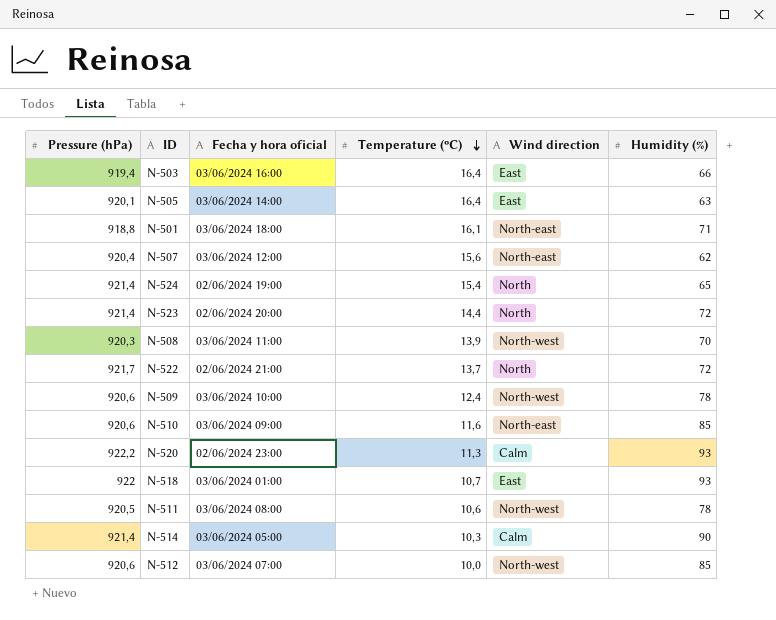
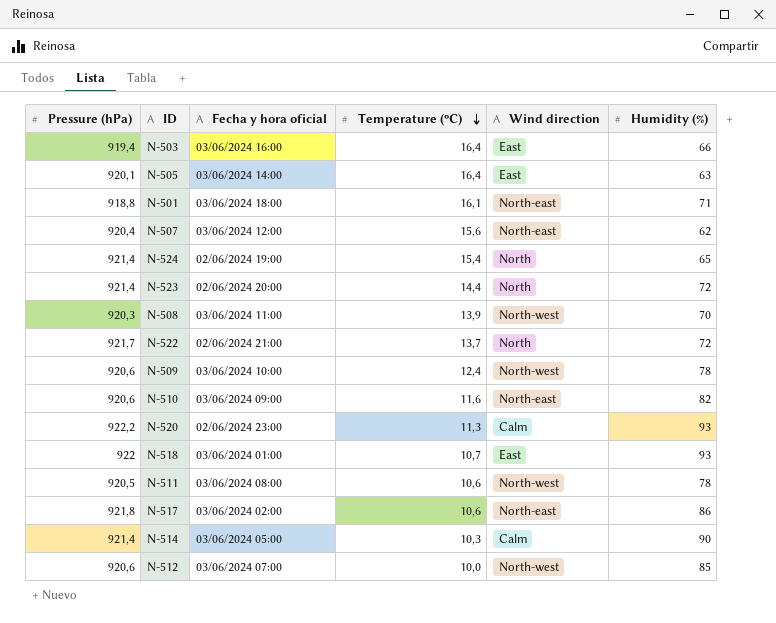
N-510 | Humidity (%): 85 -> 82
row N-517: none -> 921,8 | 03/06/2024 02:00 | 10,6 | North-east | 86

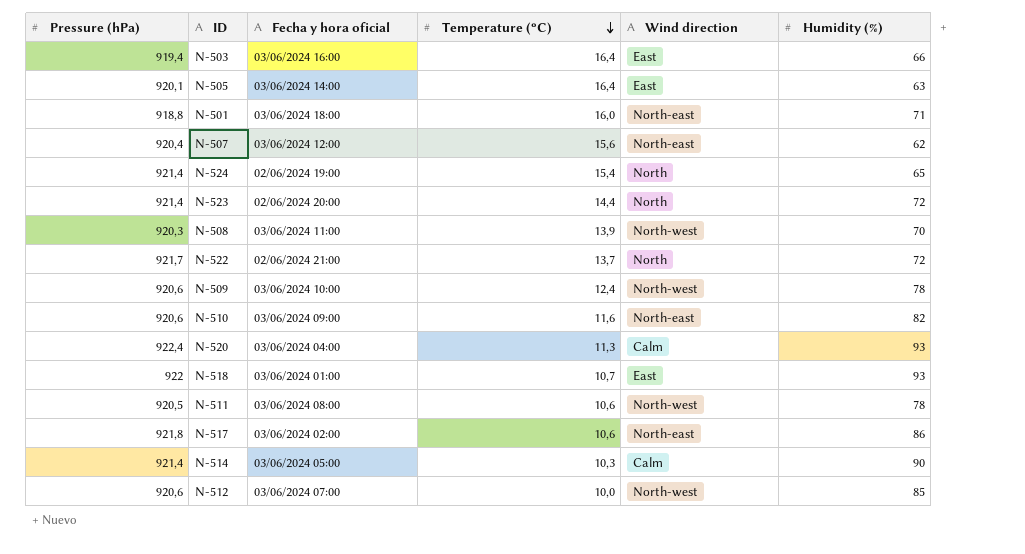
N-501 | Temperature (ºC): 16,1 -> 16,0
N-520 | Pressure (hPa): 922,2 -> 922,4
N-520 | Fecha y hora oficial: 02/06/2024 23:00 -> 03/06/2024 04:00

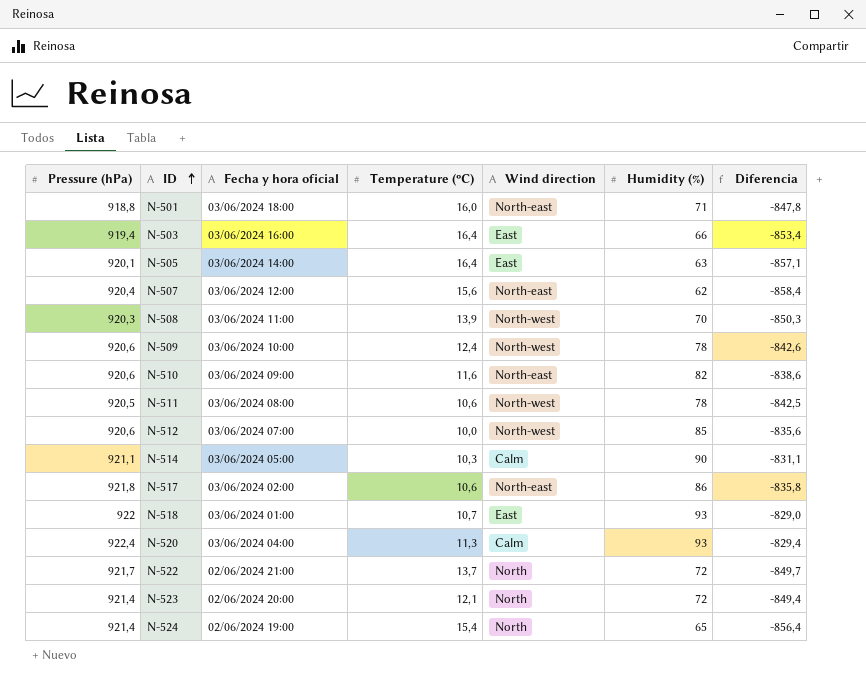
row order: Temperature (ºC) descending -> ID ascending
column Diferencia | formula: none -> [Humidity (%)] - [Pressure (hPa)]
N-514 | Pressure (hPa): 921,4 -> 921,1
N-523 | Temperature (ºC): 14,4 -> 12,1

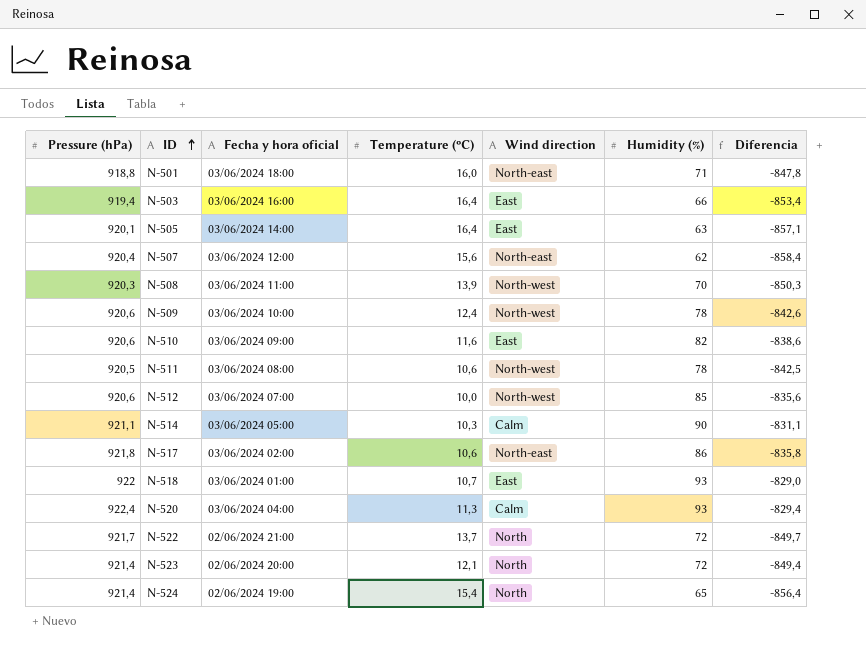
N-510 | Wind direction: North-east -> East

